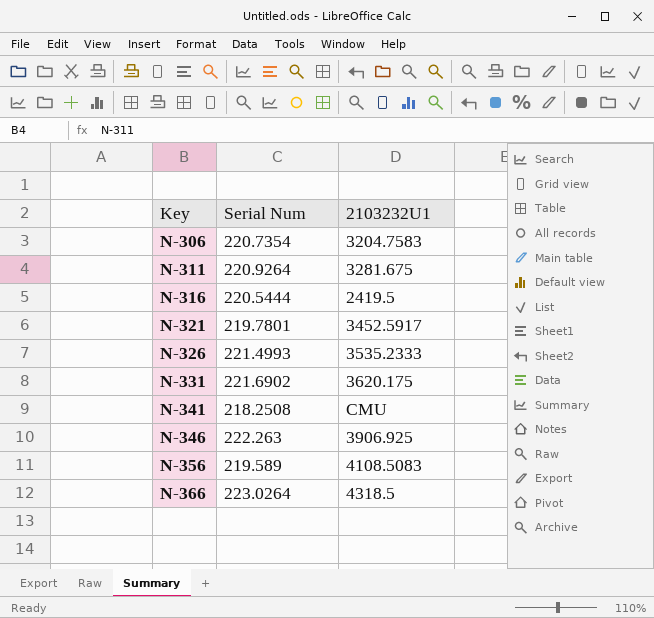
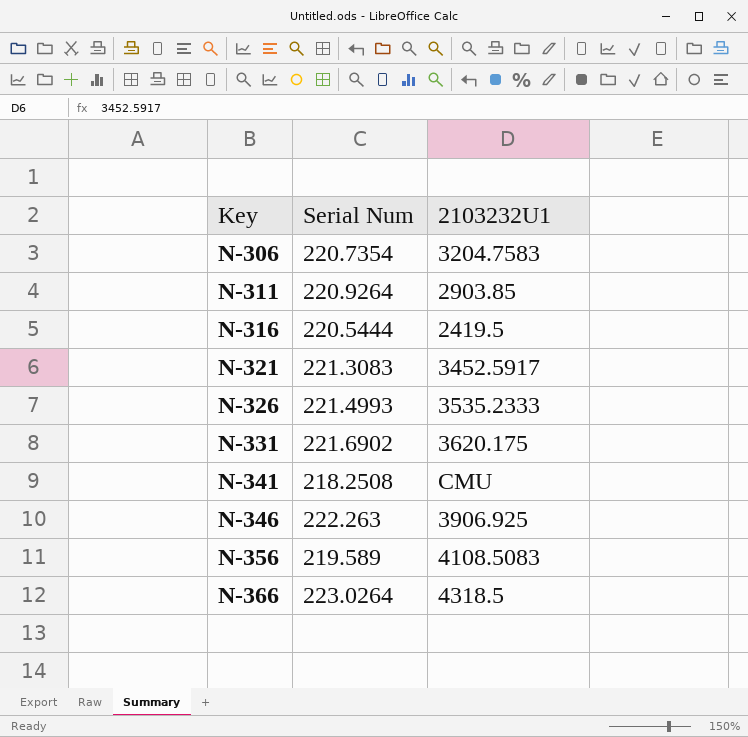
N-311 | 2103232U1: 3281.675 -> 2903.85
N-321 | Serial Num: 219.7801 -> 221.3083

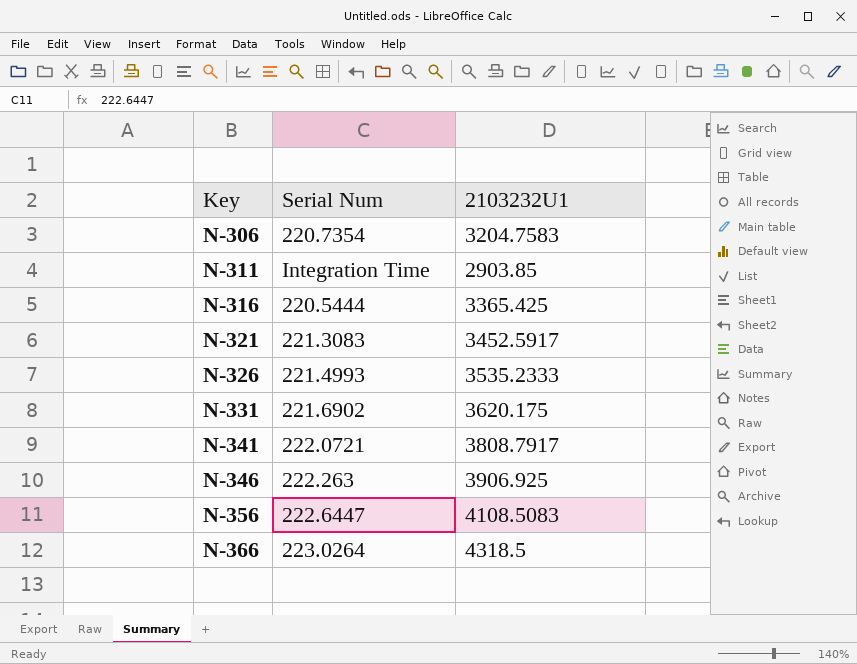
N-311 | Serial Num: 220.9264 -> Integration Time
N-316 | 2103232U1: 2419.5 -> 3365.425
N-341 | Serial Num: 218.2508 -> 222.0721
N-341 | 2103232U1: CMU -> 3808.7917
N-356 | Serial Num: 219.589 -> 222.6447

